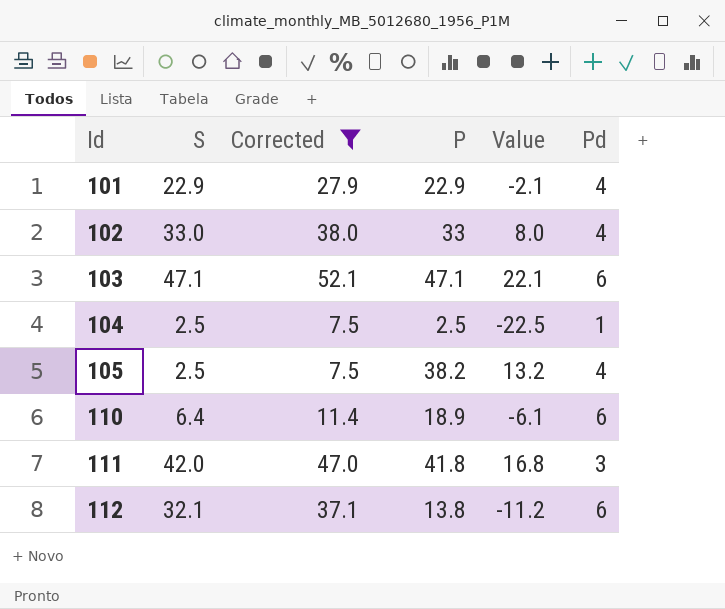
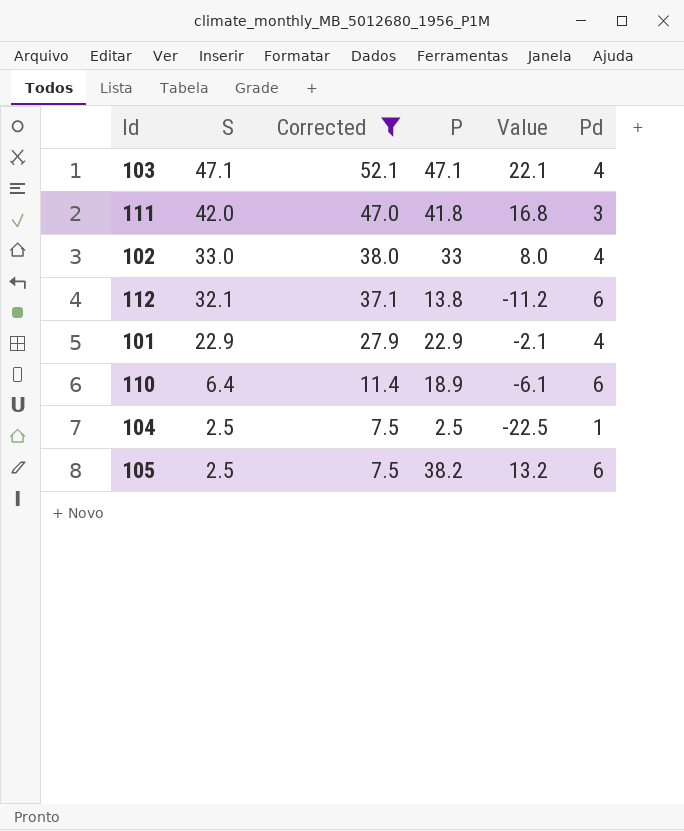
row order: Id ascending -> S descending
103 | Pd: 6 -> 4
105 | Pd: 4 -> 6

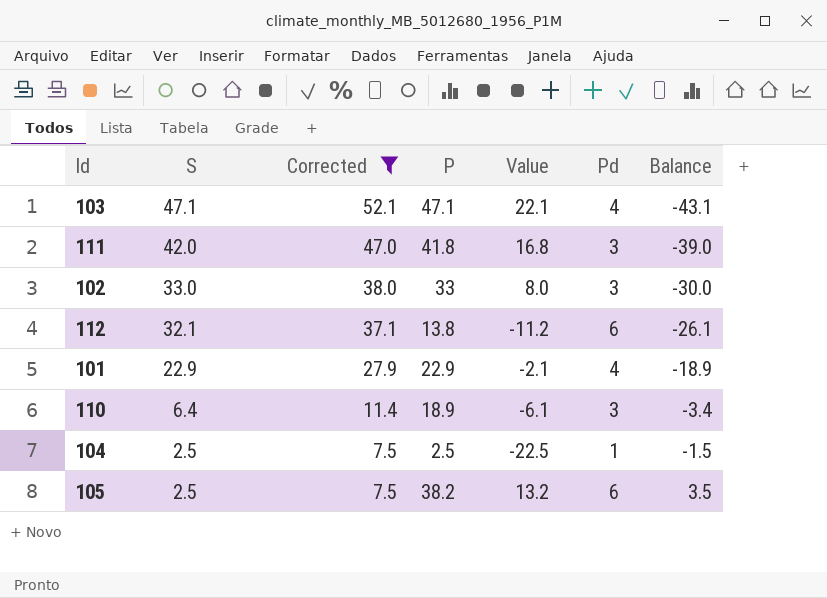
column Balance | formula: none -> [Pd] - [S]
102 | Pd: 4 -> 3
110 | Pd: 6 -> 3

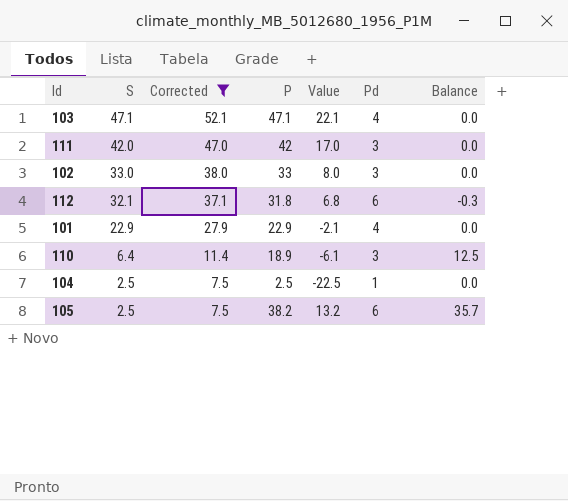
column Balance | formula: [Pd] - [S] -> [P] - [S]
111 | P: 41.8 -> 42
111 | Value: 16.8 -> 17.0
112 | P: 13.8 -> 31.8
112 | Value: -11.2 -> 6.8

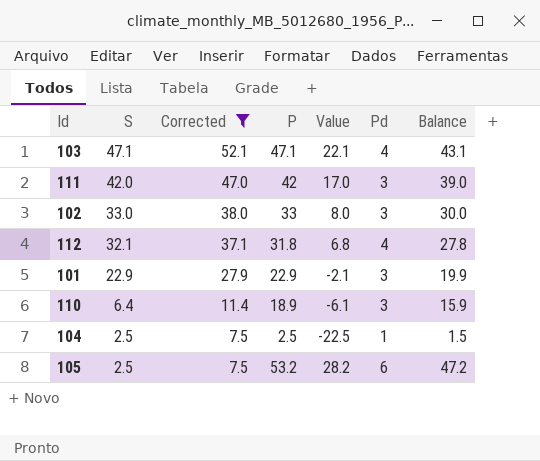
column Balance | formula: [P] - [S] -> [P] - [Pd]
112 | Pd: 6 -> 4
101 | Pd: 4 -> 3
105 | P: 38.2 -> 53.2
105 | Value: 13.2 -> 28.2

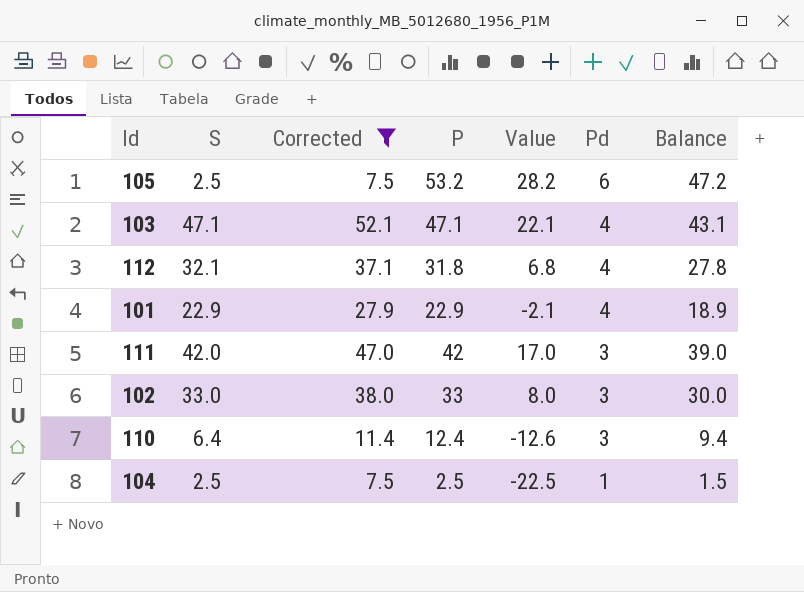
row order: S descending -> Pd descending
101 | Pd: 3 -> 4
101 | Balance: 19.9 -> 18.9
110 | P: 18.9 -> 12.4
110 | Value: -6.1 -> -12.6
110 | Balance: 15.9 -> 9.4

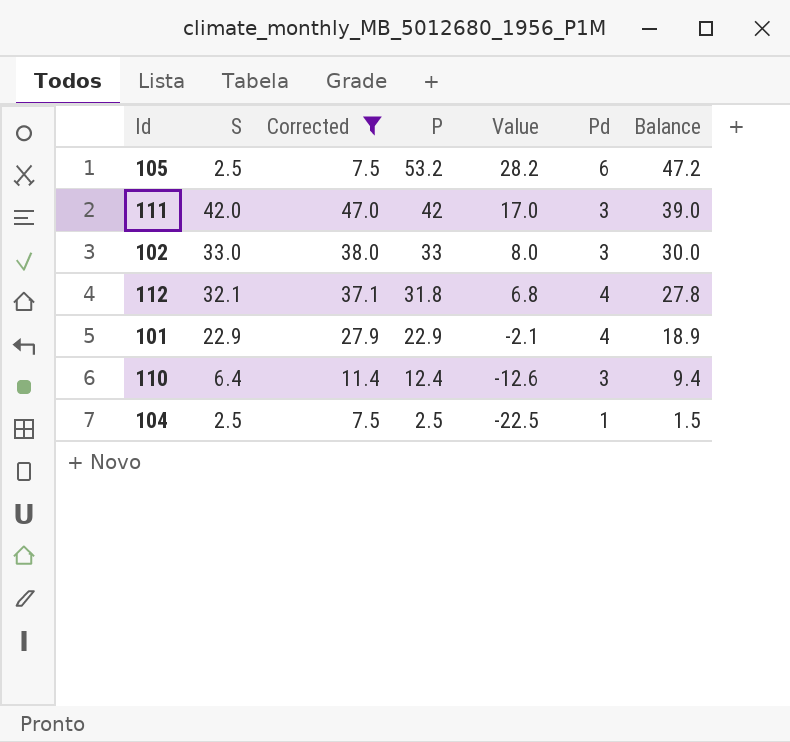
row order: Pd descending -> P descending
row 103: 47.1 | 52.1 | 47.1 | 22.1 | 4 | 43.1 -> none

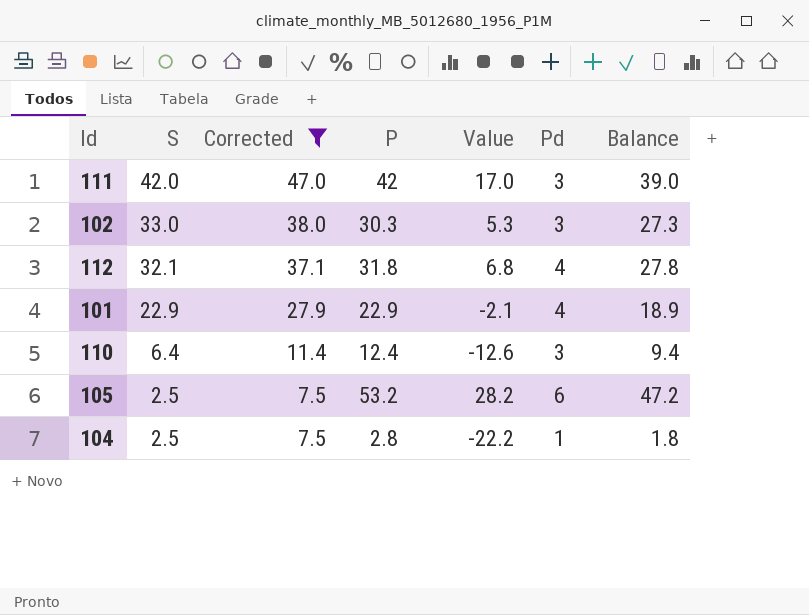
row order: P descending -> S descending
102 | P: 33 -> 30.3
102 | Value: 8.0 -> 5.3
102 | Balance: 30.0 -> 27.3
104 | P: 2.5 -> 2.8
104 | Value: -22.5 -> -22.2
104 | Balance: 1.5 -> 1.8

